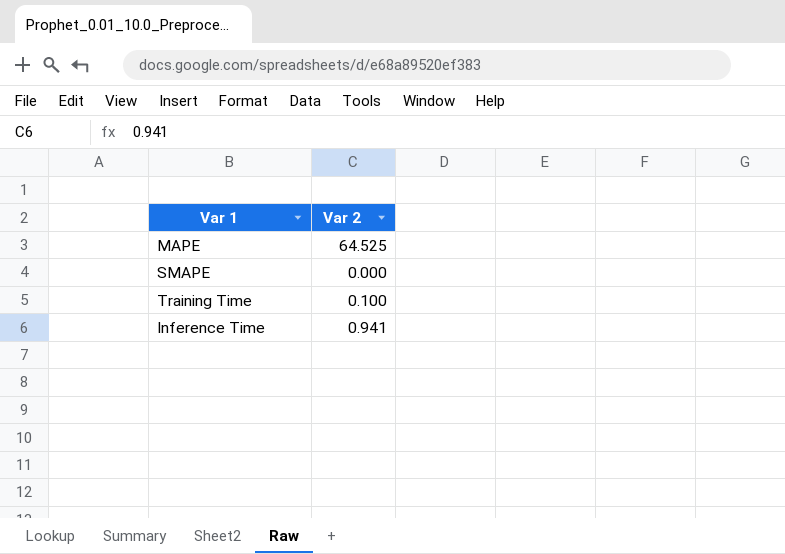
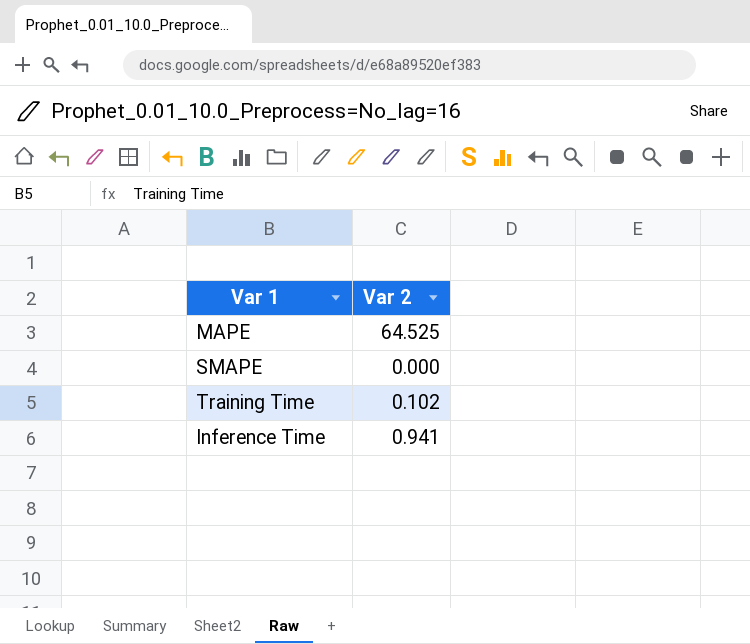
Training Time | Var 2: 0.100 -> 0.102

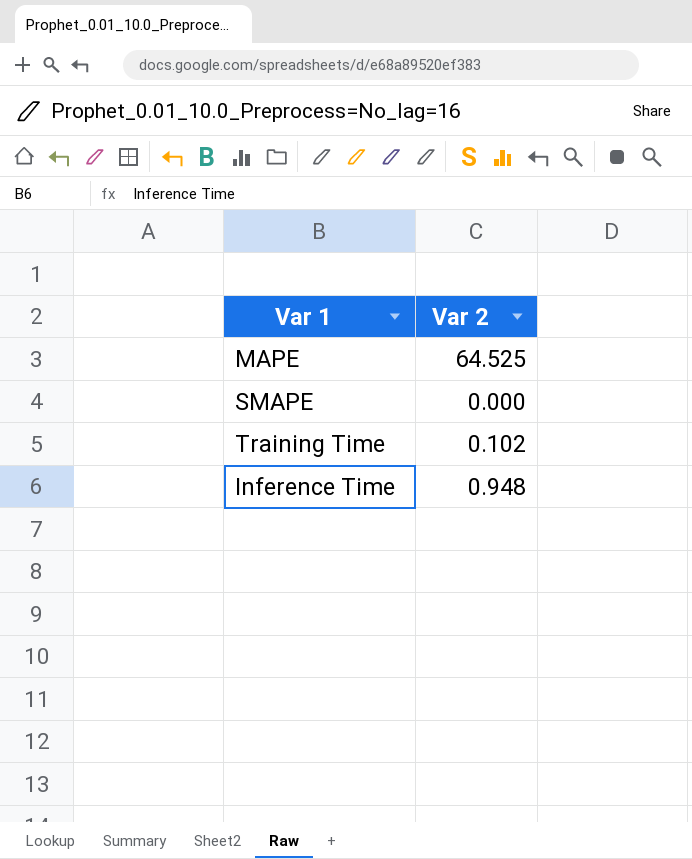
Inference Time | Var 2: 0.941 -> 0.948

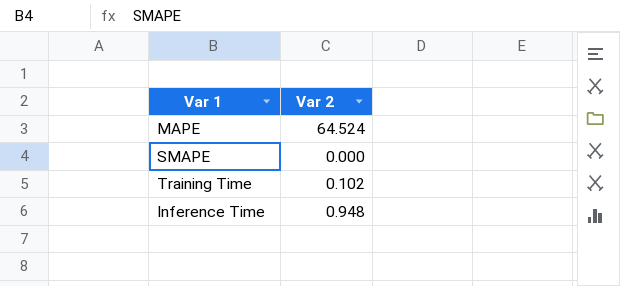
MAPE | Var 2: 64.525 -> 64.524

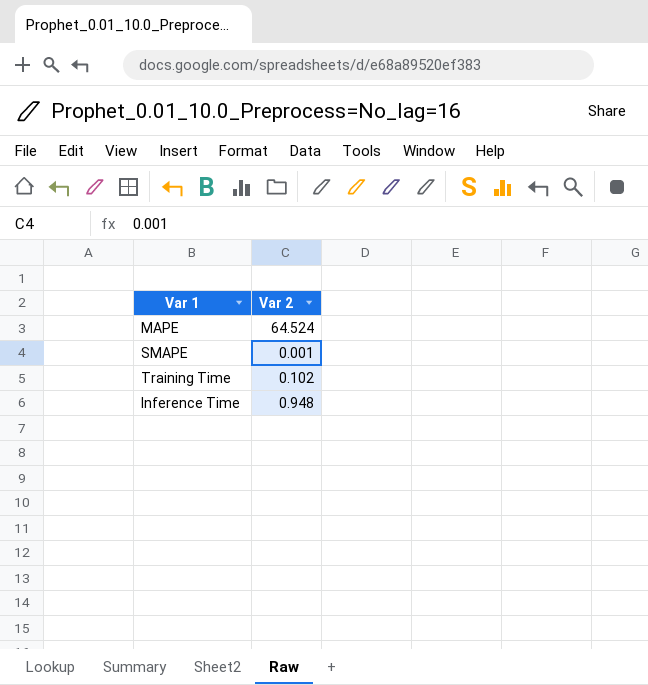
SMAPE | Var 2: 0.000 -> 0.001

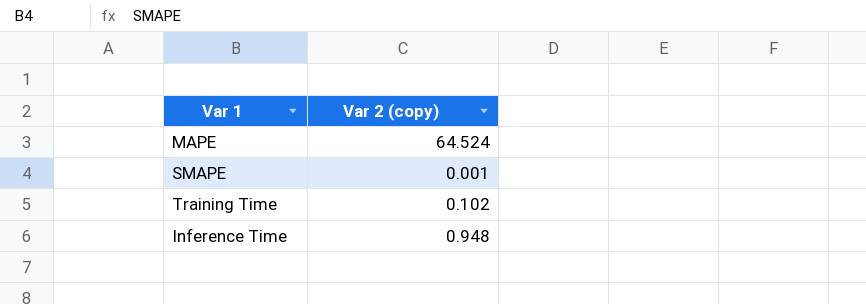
column name: Var 2 -> Var 2 (copy)

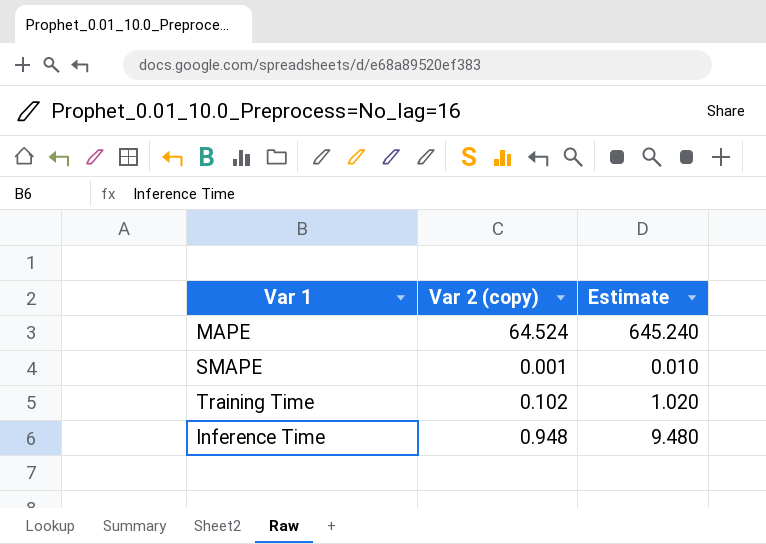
column Estimate | formula: none -> [Var 2 (copy)] * 10

